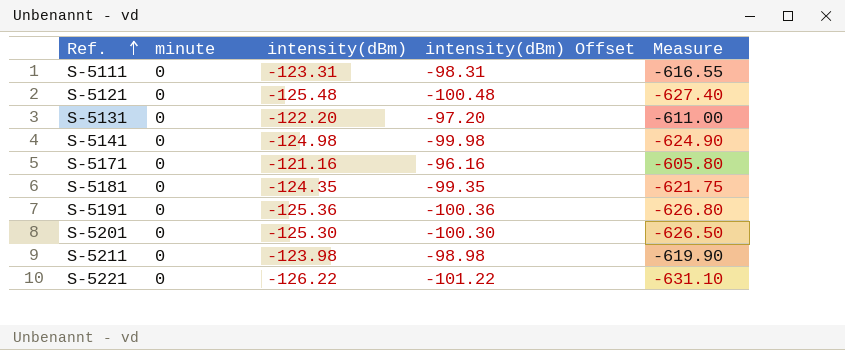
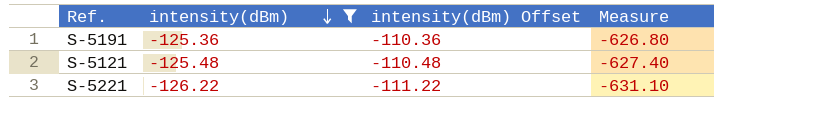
filter: none -> intensity(dBm) <= -125.36
row order: Ref. ascending -> intensity(dBm) descending
column minute | position: 2 -> none
column intensity(dBm) Offset | formula: [intensity(dBm)] + 25 -> [intensity(dBm)] + 15

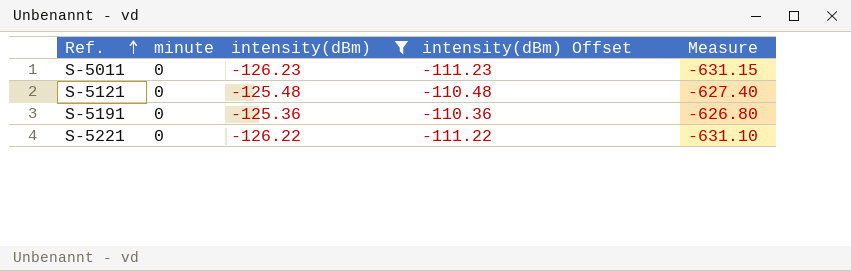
row order: intensity(dBm) descending -> Ref. ascending
column minute | position: none -> 2
row S-5011: none -> 0 | -126.23 | -111.23 | -631.15

